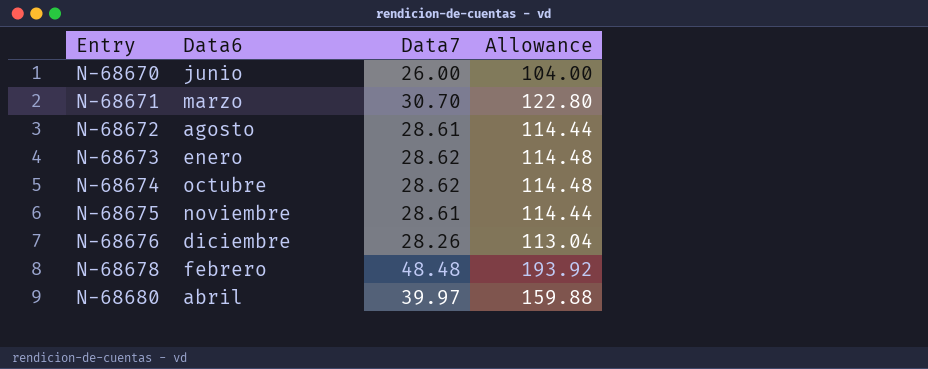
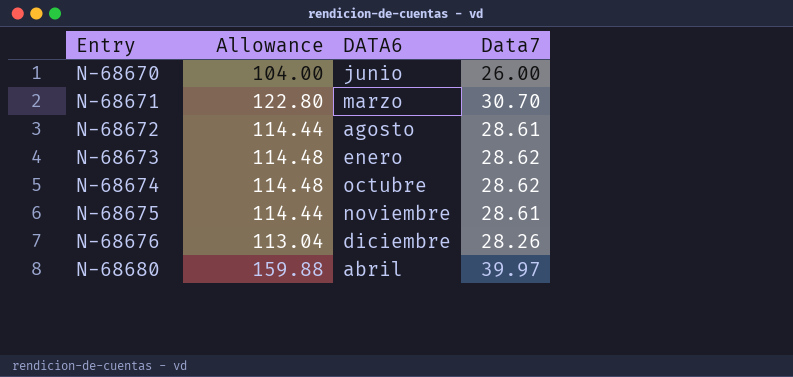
column Allowance | position: 4 -> 2
column name: Data6 -> DATA6
row N-68678: febrero | 48.48 | 193.92 -> none

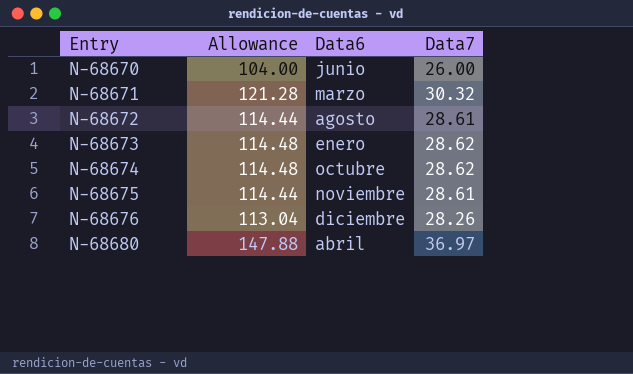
column name: DATA6 -> Data6
N-68671 | Allowance: 122.80 -> 121.28
N-68671 | Data7: 30.70 -> 30.32
N-68680 | Allowance: 159.88 -> 147.88
N-68680 | Data7: 39.97 -> 36.97

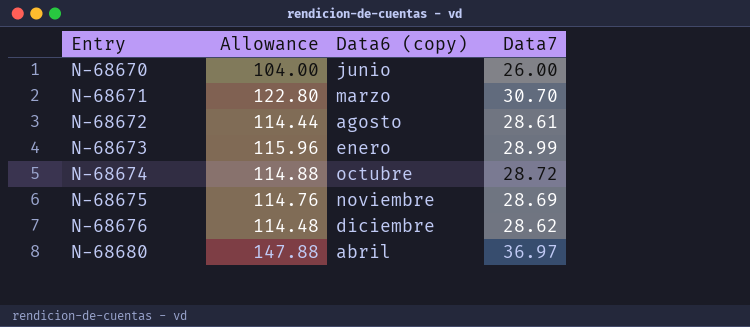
column name: Data6 -> Data6 (copy)
N-68671 | Allowance: 121.28 -> 122.80
N-68671 | Data7: 30.32 -> 30.70
N-68673 | Allowance: 114.48 -> 115.96
N-68673 | Data7: 28.62 -> 28.99
N-68674 | Allowance: 114.48 -> 114.88
N-68674 | Data7: 28.62 -> 28.72
N-68675 | Allowance: 114.44 -> 114.76
N-68675 | Data7: 28.61 -> 28.69
N-68676 | Allowance: 113.04 -> 114.48
N-68676 | Data7: 28.26 -> 28.62

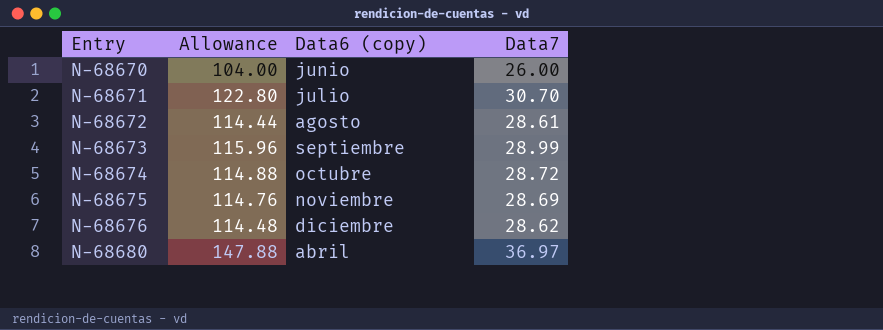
N-68671 | Data6 (copy): marzo -> julio
N-68673 | Data6 (copy): enero -> septiembre

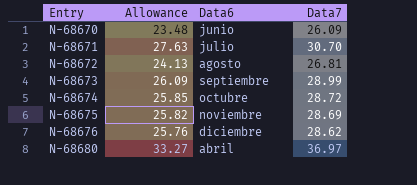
column Allowance | formula: [Data7] * 4 -> [Data7] * 0.9
column name: Data6 (copy) -> Data6
N-68670 | Data7: 26.00 -> 26.09
N-68672 | Data7: 28.61 -> 26.81

